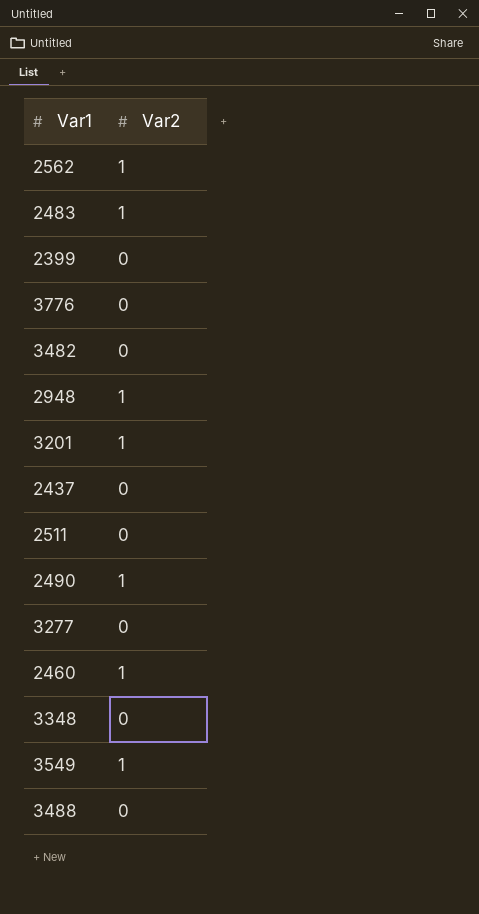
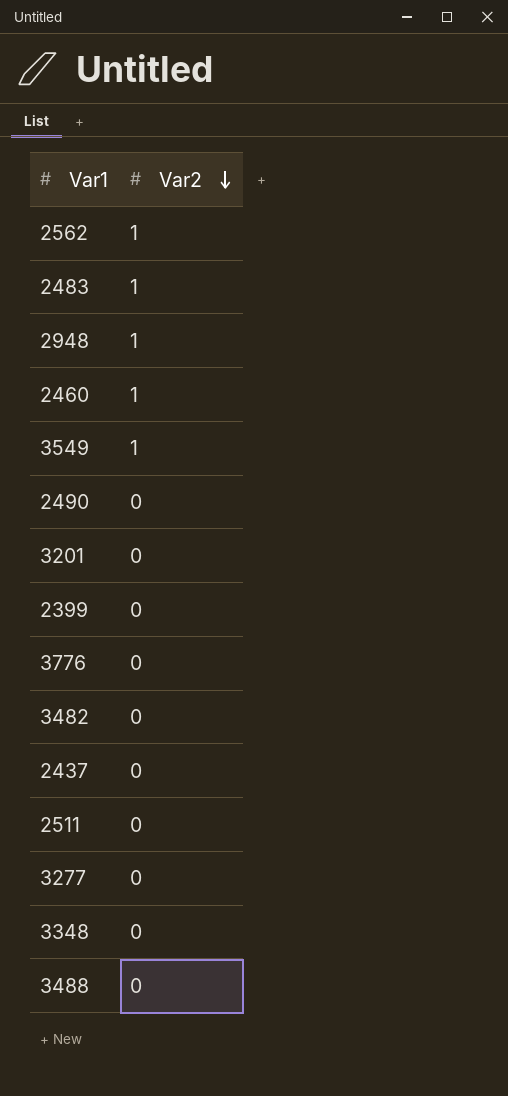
row order: none -> Var2 descending
2490 | Var2: 1 -> 0
3201 | Var2: 1 -> 0

